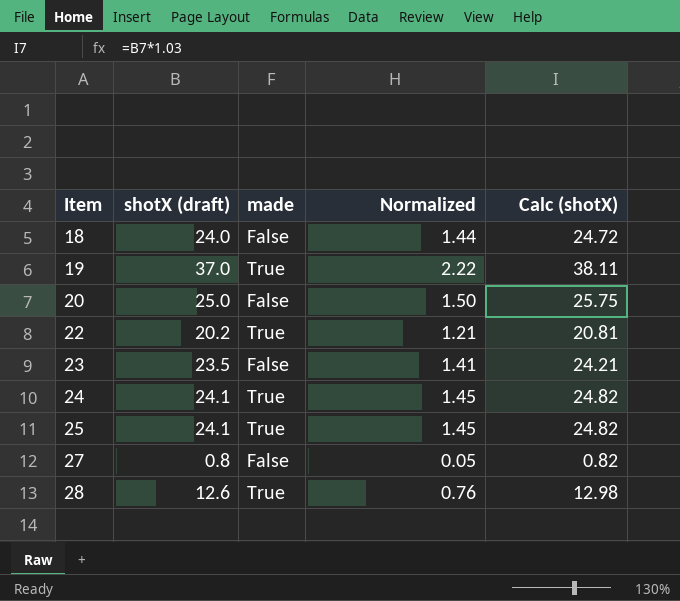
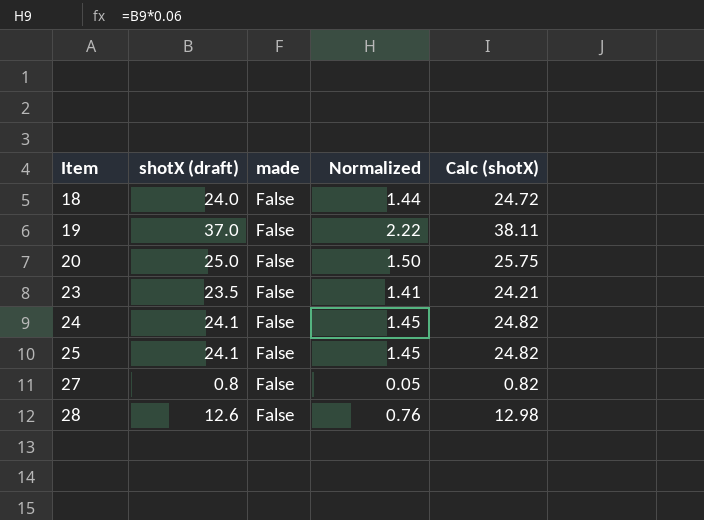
row 22: 20.2 | True | 1.21 | 20.81 -> none
19 | made: True -> False
24 | made: True -> False
25 | made: True -> False
28 | made: True -> False

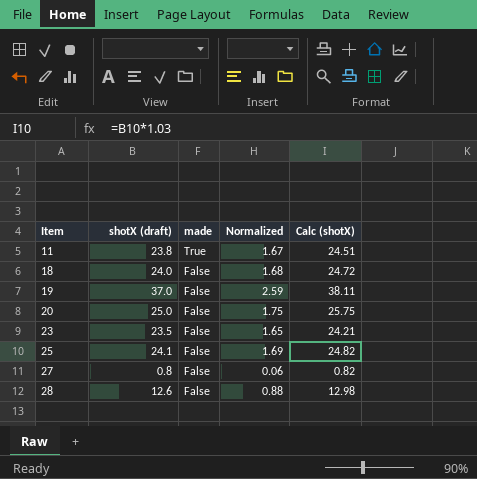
column Normalized | formula: [shotX (draft)] * 0.06 -> [shotX (draft)] * 0.07
row 24: 24.1 | False | 1.45 | 24.82 -> none
row 11: none -> 23.8 | True | 1.67 | 24.51

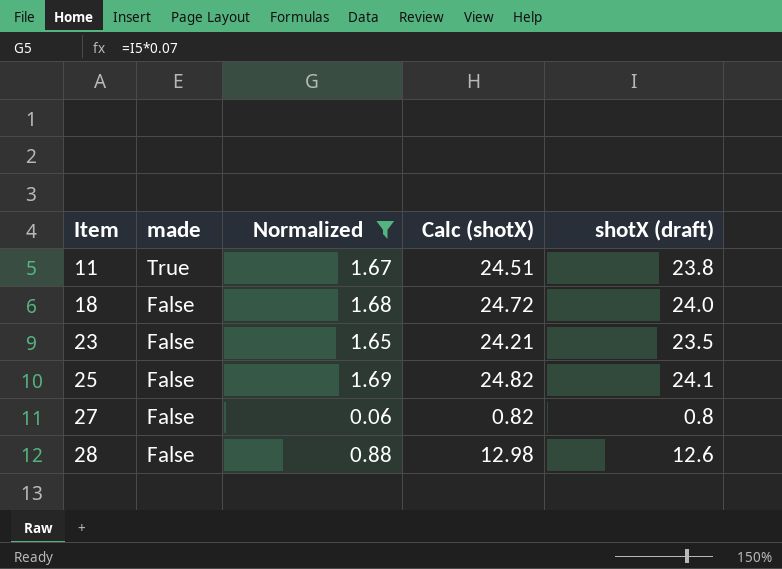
filter: none -> Normalized <= 1.69
column shotX (draft) | position: 2 -> 5

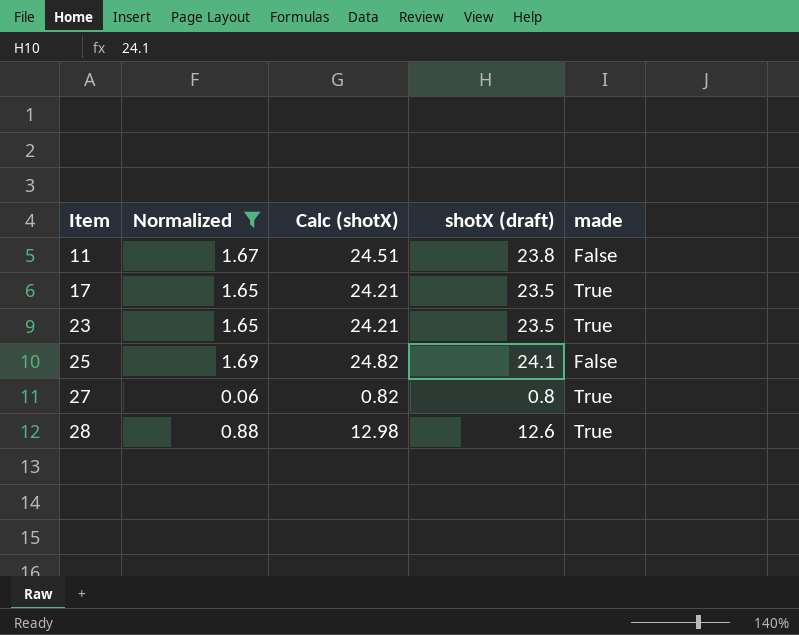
column made | position: 2 -> 5
row 18: False | 1.68 | 24.72 | 24.0 -> none
11 | made: True -> False
row 17: none -> 1.65 | 24.21 | 23.5 | True
23 | made: False -> True
27 | made: False -> True
28 | made: False -> True

